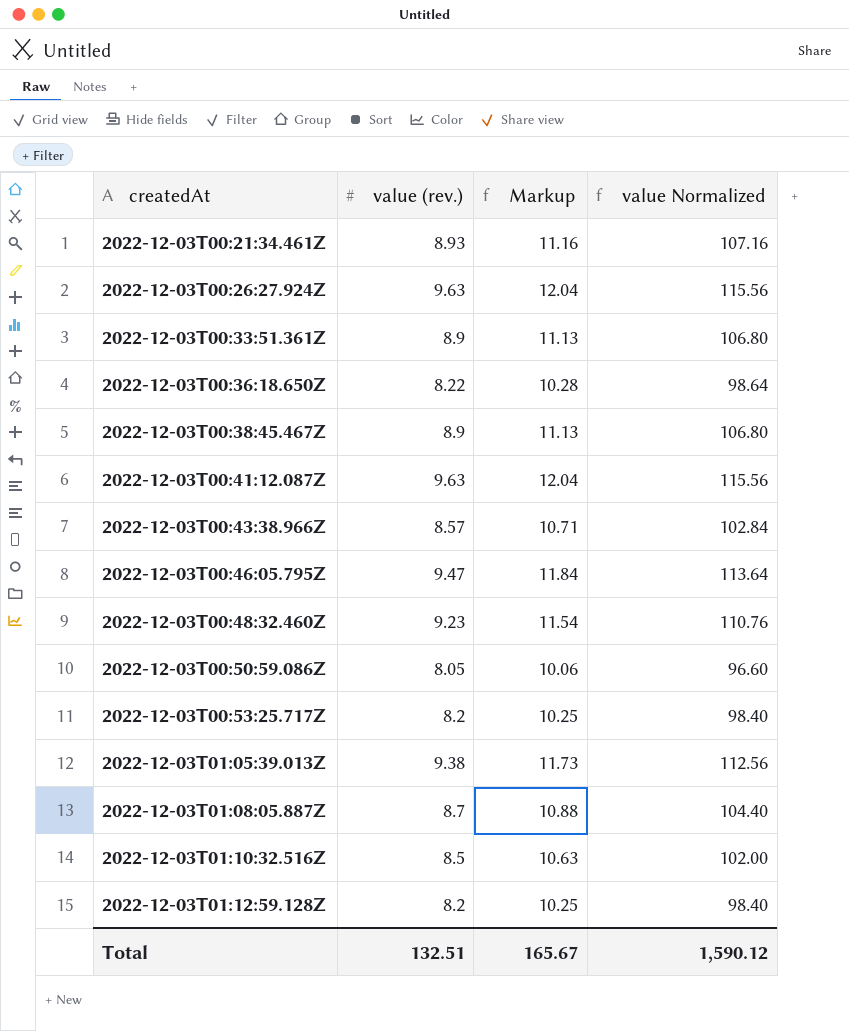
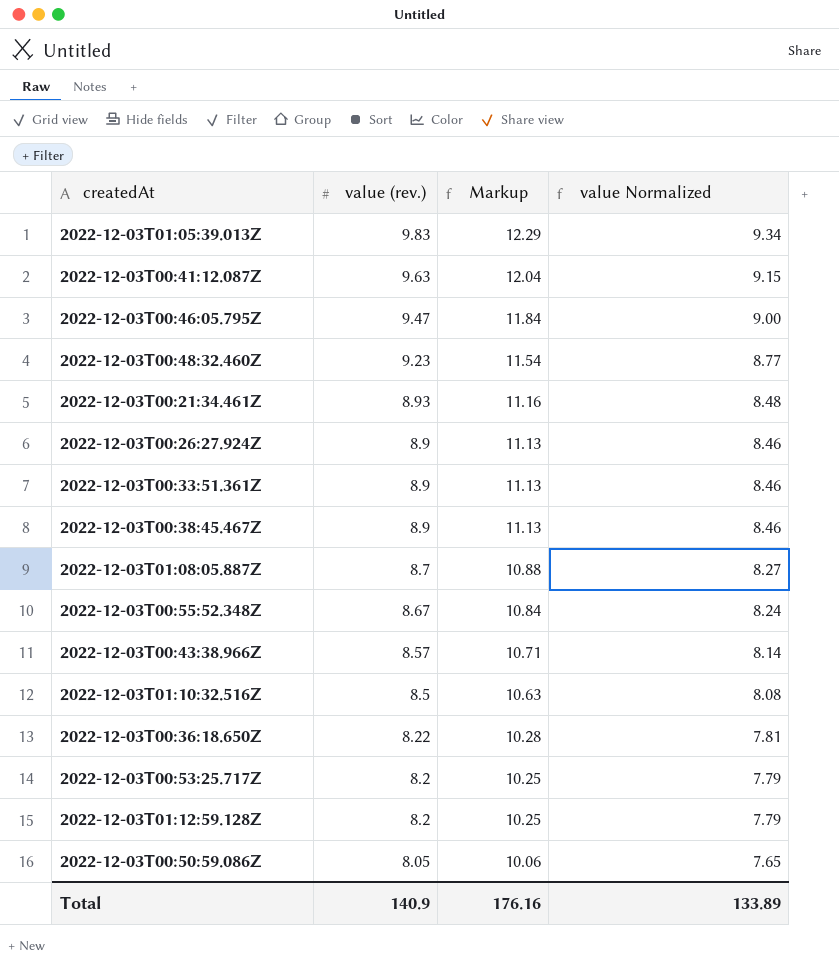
row order: createdAt ascending -> value (rev.) descending
column value Normalized | formula: [value (rev.)] * 12 -> [value (rev.)] * 0.95
2022-12-03T01:05:39.013Z | value (rev.): 9.38 -> 9.83
2022-12-03T01:05:39.013Z | Markup: 11.73 -> 12.29
2022-12-03T00:26:27.924Z | value (rev.): 9.63 -> 8.9
2022-12-03T00:26:27.924Z | Markup: 12.04 -> 11.13
row 2022-12-03T00:55:52.348Z: none -> 8.67 | 10.84 | 8.24
Total | value (rev.): 132.51 -> 140.9
Total | Markup: 165.67 -> 176.16
Total | value Normalized: 1,590.12 -> 133.89

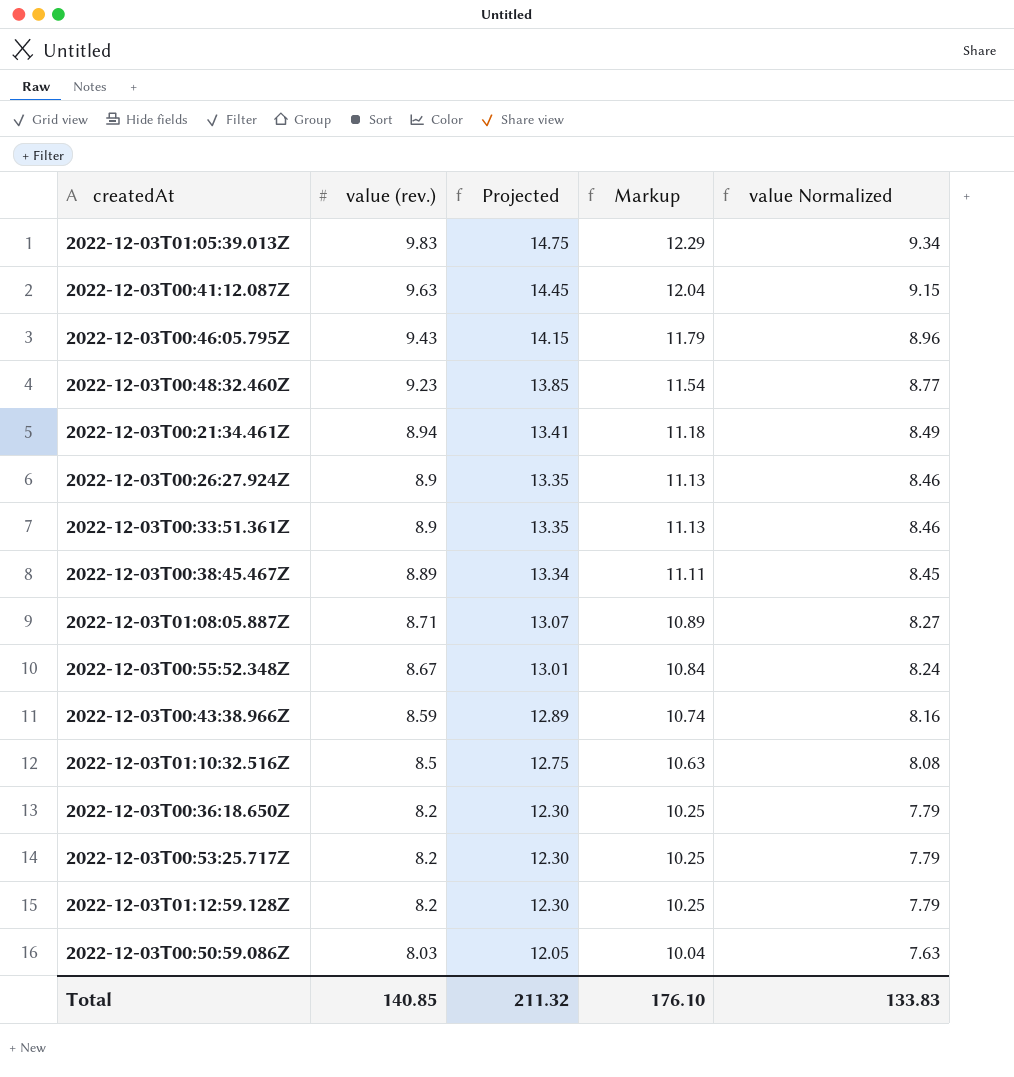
column Projected | formula: none -> [value (rev.)] * 1.5
2022-12-03T00:46:05.795Z | value (rev.): 9.47 -> 9.43
2022-12-03T00:46:05.795Z | Markup: 11.84 -> 11.79
2022-12-03T00:46:05.795Z | value Normalized: 9.00 -> 8.96
2022-12-03T00:21:34.461Z | value (rev.): 8.93 -> 8.94
2022-12-03T00:21:34.461Z | Markup: 11.16 -> 11.18
2022-12-03T00:21:34.461Z | value Normalized: 8.48 -> 8.49
2022-12-03T00:38:45.467Z | value (rev.): 8.9 -> 8.89
2022-12-03T00:38:45.467Z | Markup: 11.13 -> 11.11
2022-12-03T00:38:45.467Z | value Normalized: 8.46 -> 8.45
2022-12-03T01:08:05.887Z | value (rev.): 8.7 -> 8.71
2022-12-03T01:08:05.887Z | Markup: 10.88 -> 10.89
2022-12-03T00:43:38.966Z | value (rev.): 8.57 -> 8.59
2022-12-03T00:43:38.966Z | Markup: 10.71 -> 10.74
2022-12-03T00:43:38.966Z | value Normalized: 8.14 -> 8.16
2022-12-03T00:36:18.650Z | value (rev.): 8.22 -> 8.2
2022-12-03T00:36:18.650Z | Markup: 10.28 -> 10.25
2022-12-03T00:36:18.650Z | value Normalized: 7.81 -> 7.79
2022-12-03T00:50:59.086Z | value (rev.): 8.05 -> 8.03
2022-12-03T00:50:59.086Z | Markup: 10.06 -> 10.04
2022-12-03T00:50:59.086Z | value Normalized: 7.65 -> 7.63
Total | value (rev.): 140.9 -> 140.85
Total | Markup: 176.16 -> 176.10
Total | value Normalized: 133.89 -> 133.83

